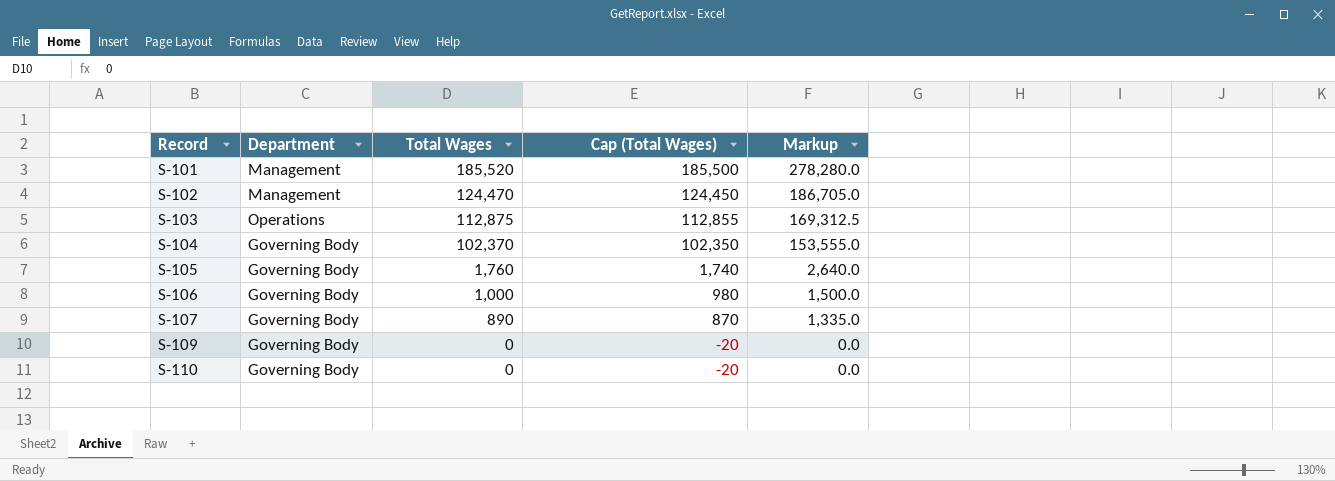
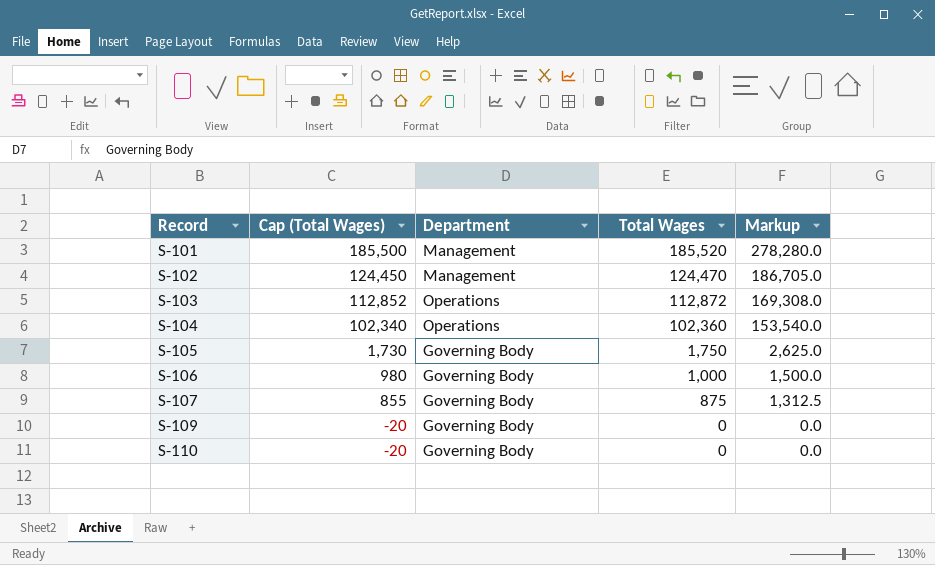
column Cap (Total Wages) | position: 4 -> 2
S-103 | Cap (Total Wages): 112,855 -> 112,852
S-103 | Total Wages: 112,875 -> 112,872
S-103 | Markup: 169,312.5 -> 169,308.0
S-104 | Cap (Total Wages): 102,350 -> 102,340
S-104 | Department: Governing Body -> Operations
S-104 | Total Wages: 102,370 -> 102,360
S-104 | Markup: 153,555.0 -> 153,540.0
S-105 | Cap (Total Wages): 1,740 -> 1,730
S-105 | Total Wages: 1,760 -> 1,750
S-105 | Markup: 2,640.0 -> 2,625.0
S-107 | Cap (Total Wages): 870 -> 855
S-107 | Total Wages: 890 -> 875
S-107 | Markup: 1,335.0 -> 1,312.5

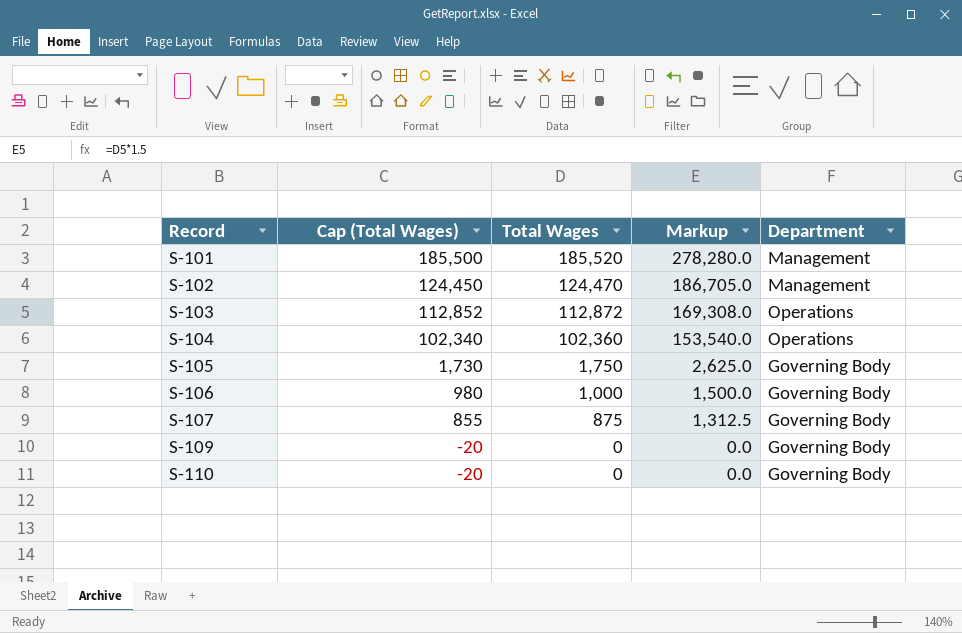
column Department | position: 3 -> 5

